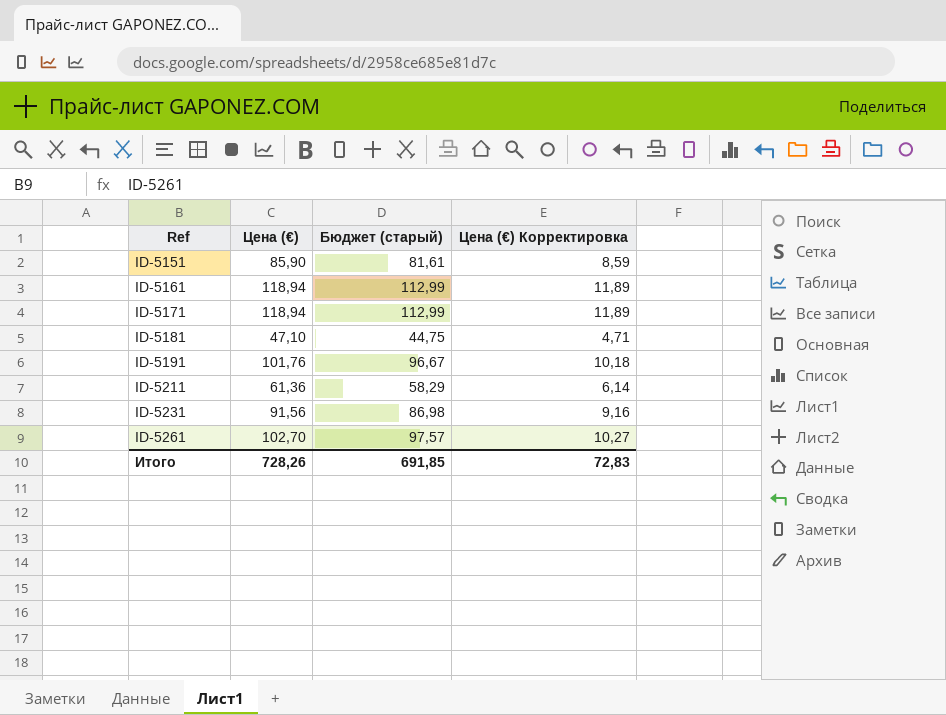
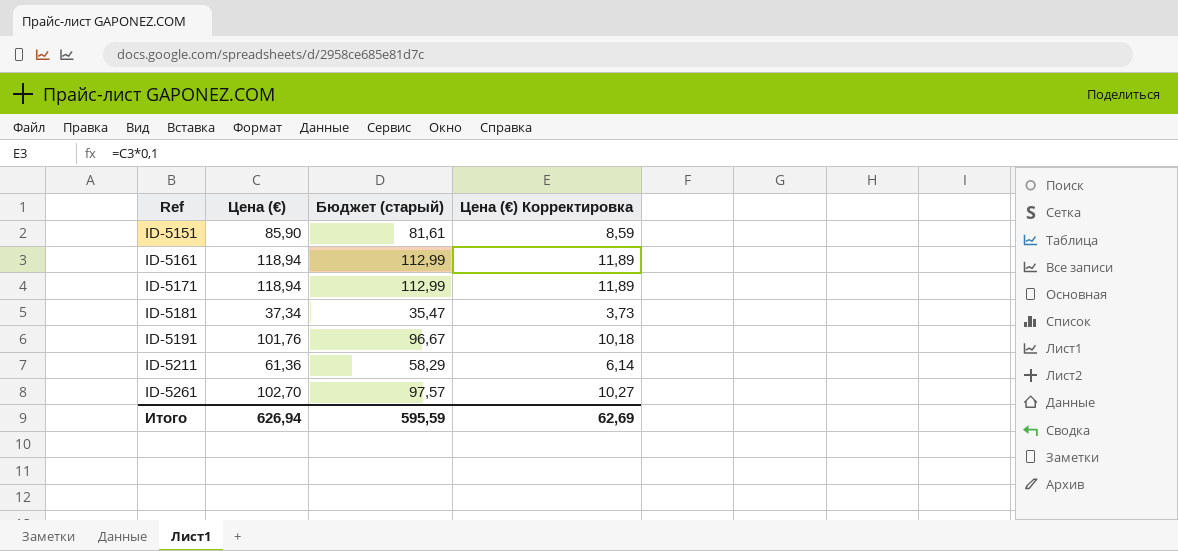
row ID-5231: 91,56 | 86,98 | 9,16 -> none
ID-5181 | Цена (€): 47,10 -> 37,34
ID-5181 | Бюджет (старый): 44,75 -> 35,47
ID-5181 | Цена (€) Корректировка: 4,71 -> 3,73
Итого | Цена (€): 728,26 -> 626,94
Итого | Бюджет (старый): 691,85 -> 595,59
Итого | Цена (€) Корректировка: 72,83 -> 62,69

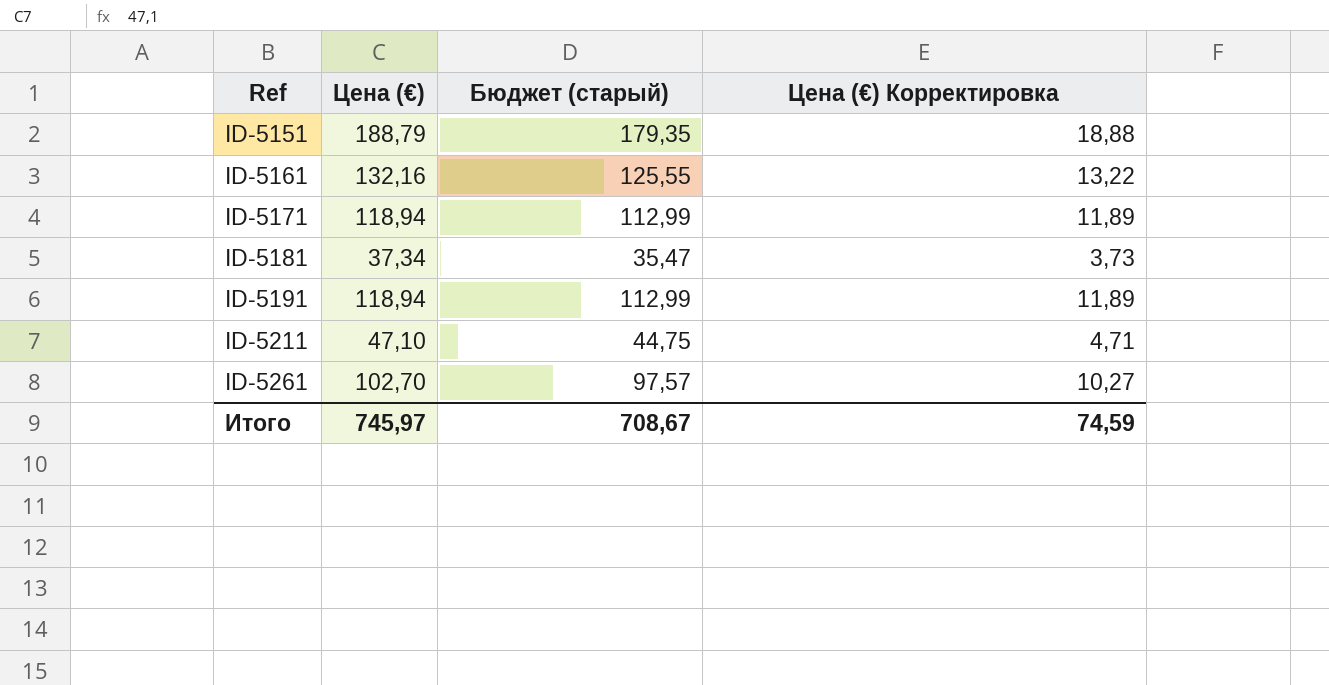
ID-5151 | Цена (€): 85,90 -> 188,79
ID-5151 | Бюджет (старый): 81,61 -> 179,35
ID-5151 | Цена (€) Корректировка: 8,59 -> 18,88
ID-5161 | Цена (€): 118,94 -> 132,16
ID-5161 | Бюджет (старый): 112,99 -> 125,55
ID-5161 | Цена (€) Корректировка: 11,89 -> 13,22
ID-5191 | Цена (€): 101,76 -> 118,94
ID-5191 | Бюджет (старый): 96,67 -> 112,99
ID-5191 | Цена (€) Корректировка: 10,18 -> 11,89
ID-5211 | Цена (€): 61,36 -> 47,10
ID-5211 | Бюджет (старый): 58,29 -> 44,75
ID-5211 | Цена (€) Корректировка: 6,14 -> 4,71
Итого | Цена (€): 626,94 -> 745,97
Итого | Бюджет (старый): 595,59 -> 708,67
Итого | Цена (€) Корректировка: 62,69 -> 74,59

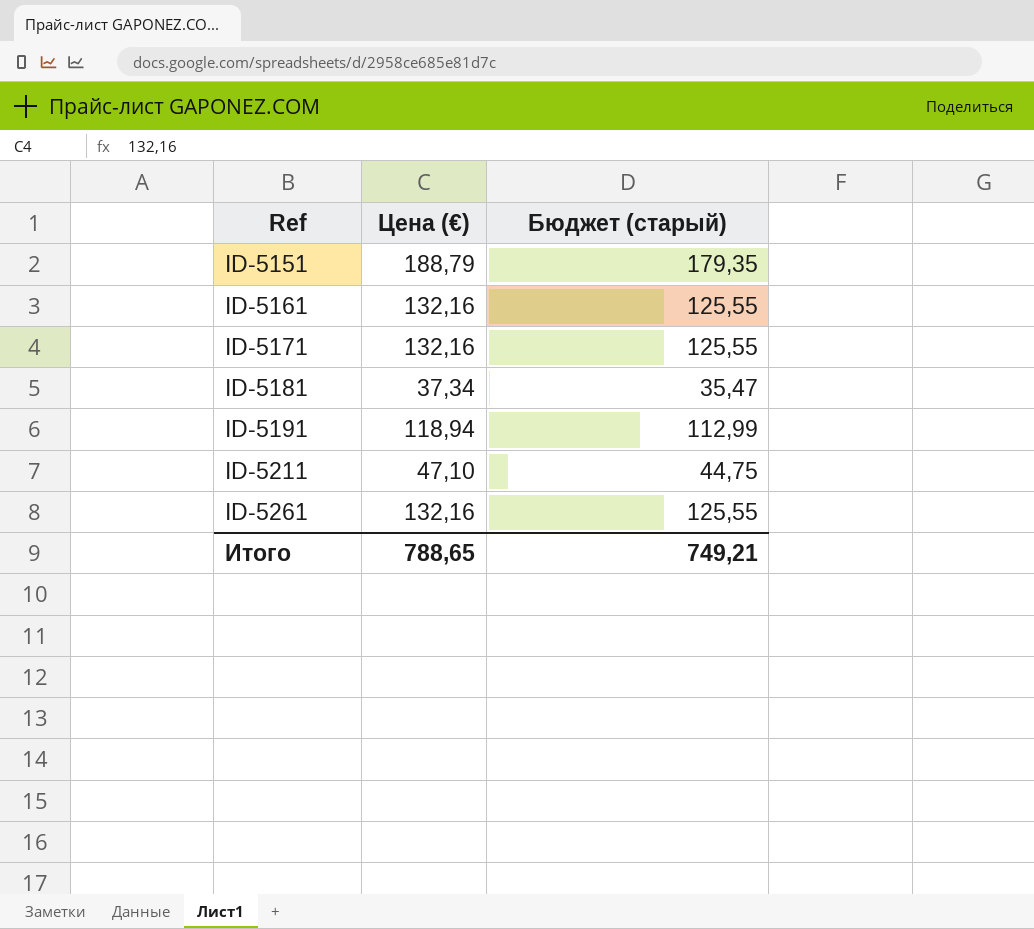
column Цена (€) Корректировка | formula: [Цена (€)] * 0,1 -> none
ID-5171 | Цена (€): 118,94 -> 132,16
ID-5171 | Бюджет (старый): 112,99 -> 125,55
ID-5261 | Цена (€): 102,70 -> 132,16
ID-5261 | Бюджет (старый): 97,57 -> 125,55
Итого | Цена (€): 745,97 -> 788,65
Итого | Бюджет (старый): 708,67 -> 749,21

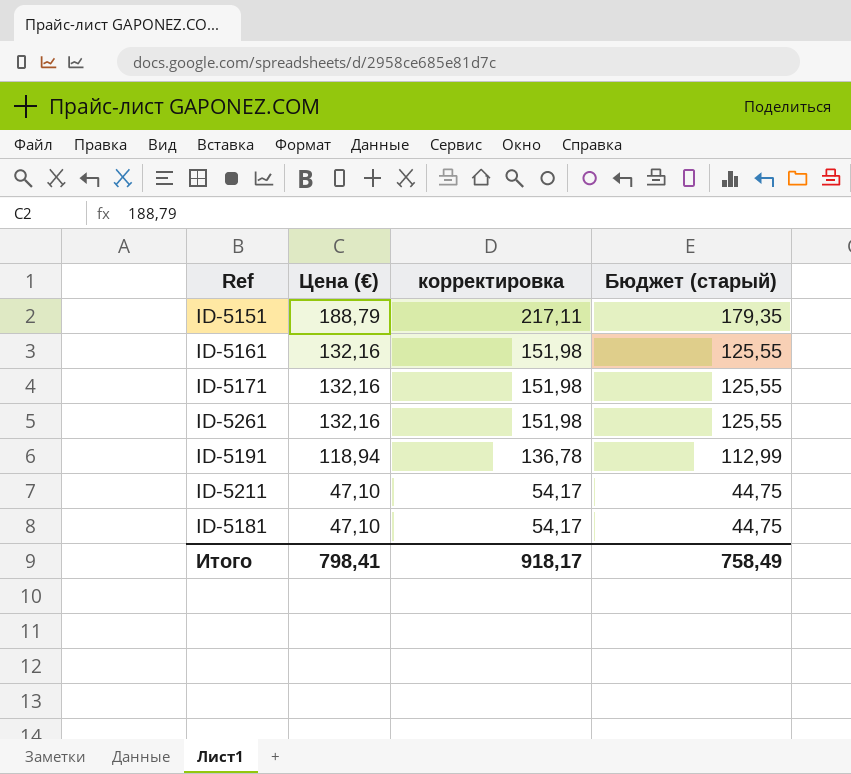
row order: Ref ascending -> Цена (€) descending
column корректировка | formula: none -> [Цена (€)] * 1,15
ID-5181 | Цена (€): 37,34 -> 47,10
ID-5181 | Бюджет (старый): 35,47 -> 44,75
Итого | Цена (€): 788,65 -> 798,41
Итого | Бюджет (старый): 749,21 -> 758,49

